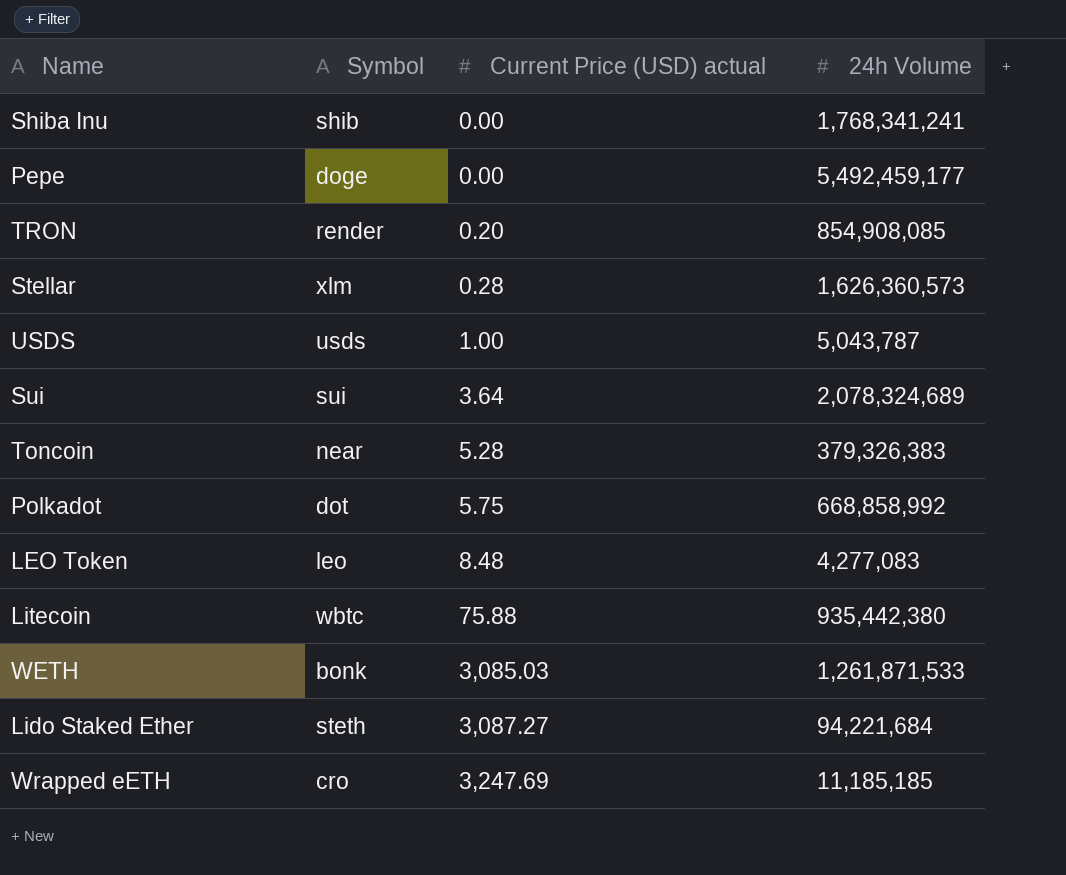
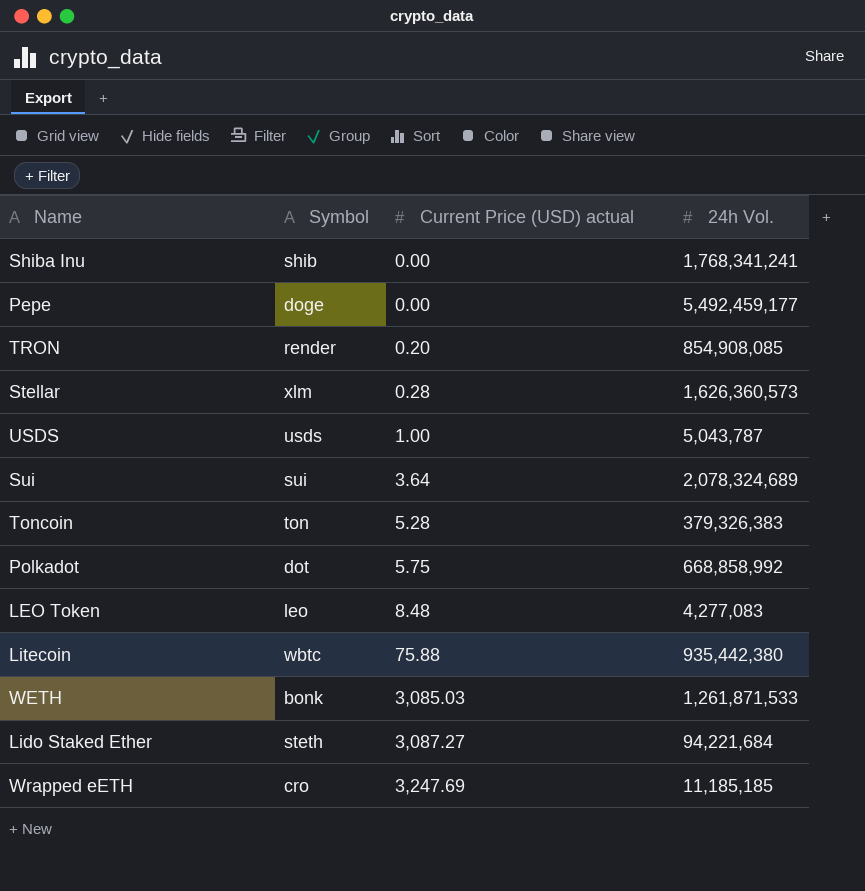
column name: 24h Volume -> 24h Vol.
Toncoin | Symbol: near -> ton

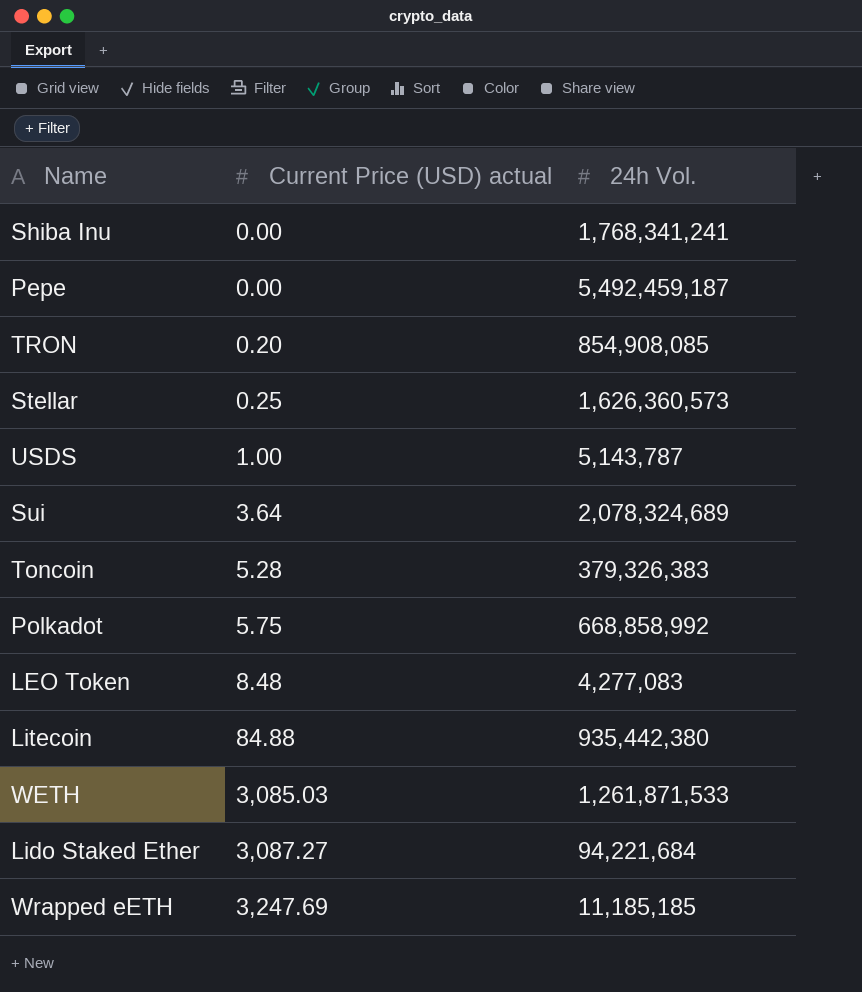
column Symbol | position: 2 -> none
Pepe | 24h Vol.: 5,492,459,177 -> 5,492,459,187
Stellar | Current Price (USD) actual: 0.28 -> 0.25
USDS | 24h Vol.: 5,043,787 -> 5,143,787
Litecoin | Current Price (USD) actual: 75.88 -> 84.88

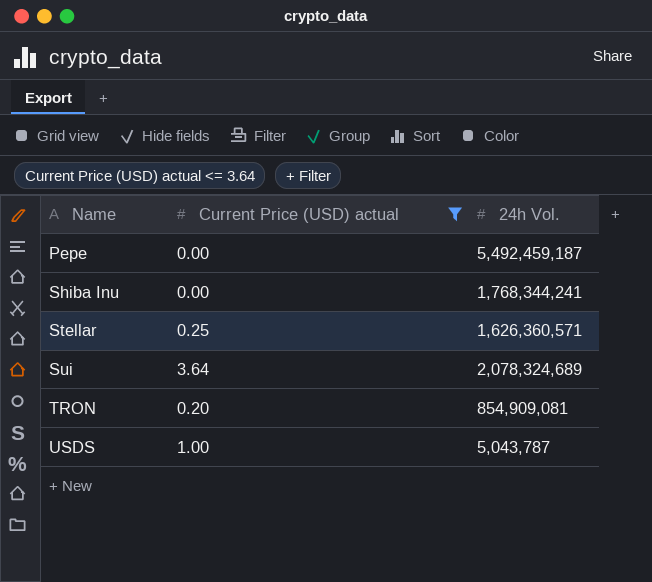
filter: none -> Current Price (USD) actual <= 3.64
row order: Current Price (USD) actual ascending -> Name ascending
Shiba Inu | 24h Vol.: 1,768,341,241 -> 1,768,344,241
Stellar | 24h Vol.: 1,626,360,573 -> 1,626,360,571
TRON | 24h Vol.: 854,908,085 -> 854,909,081
USDS | 24h Vol.: 5,143,787 -> 5,043,787

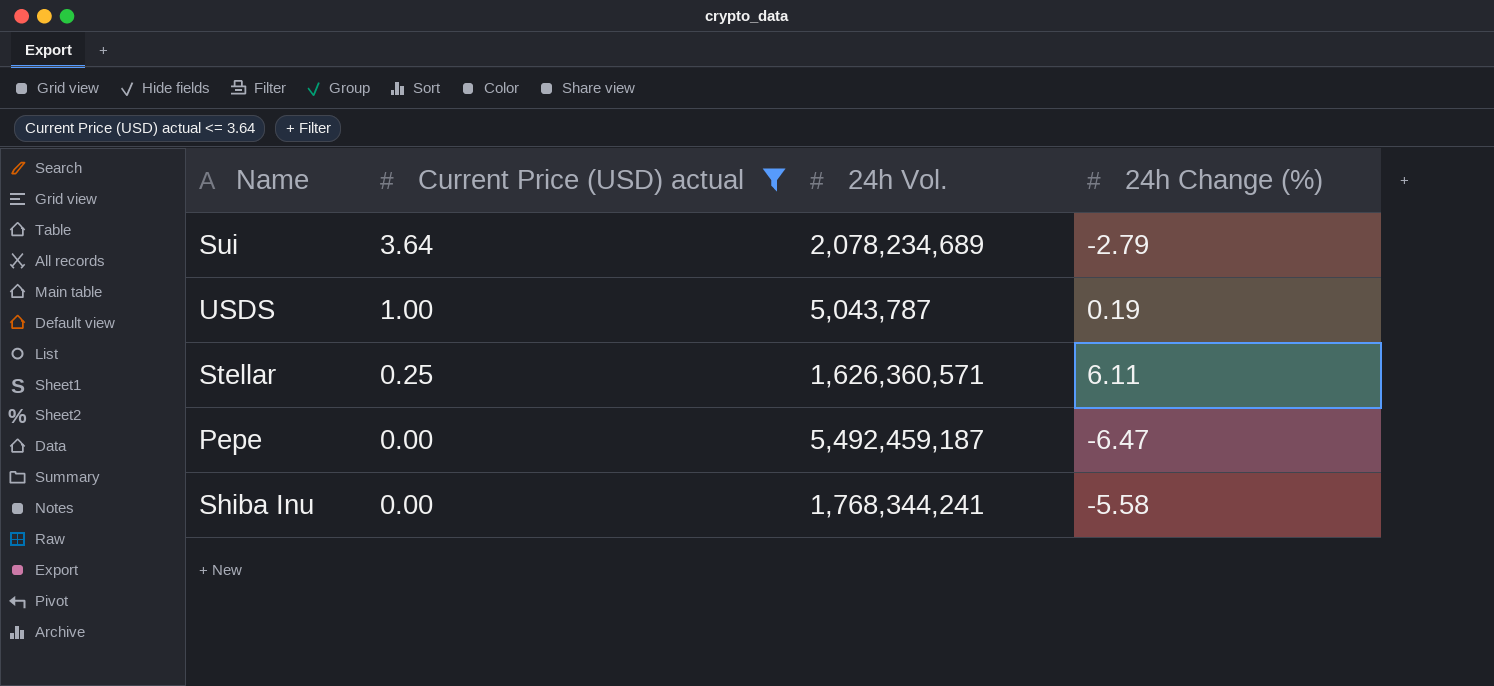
row order: Name ascending -> Current Price (USD) actual descending
column 24h Change (%) | position: none -> 4
row TRON: 0.20 | 854,909,081 -> none
Sui | 24h Vol.: 2,078,324,689 -> 2,078,234,689

